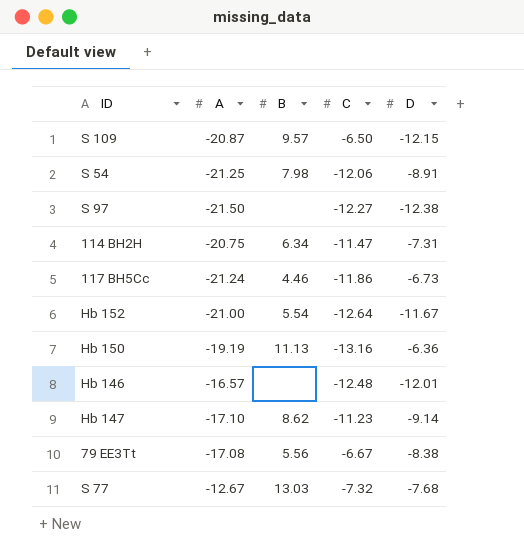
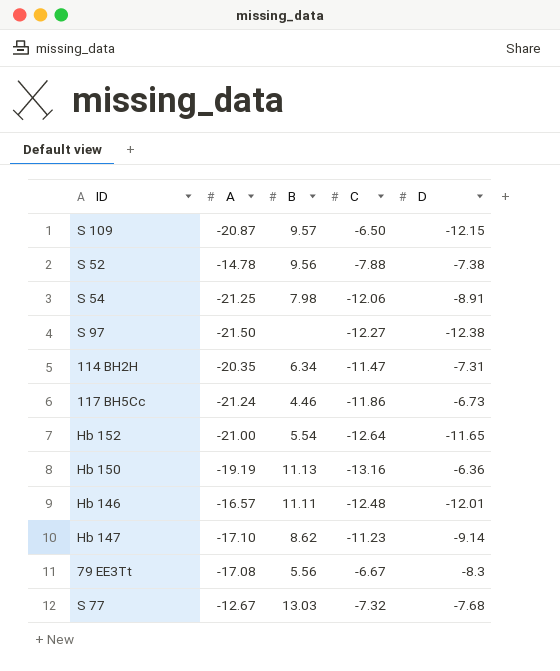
row S 52: none -> -14.78 | 9.56 | -7.88 | -7.38
114 BH2H | A: -20.75 -> -20.35
Hb 152 | D: -11.67 -> -11.65
Hb 146 | B: none -> 11.11
79 EE3Tt | D: -8.38 -> -8.3

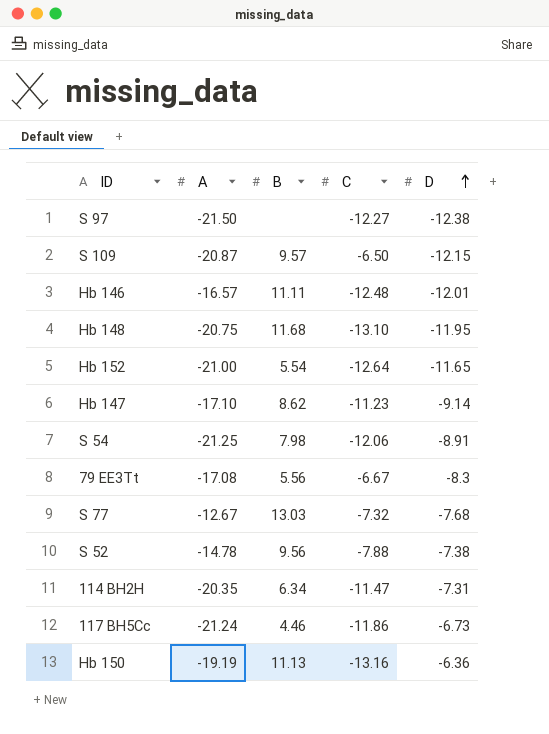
row order: none -> D ascending
row Hb 148: none -> -20.75 | 11.68 | -13.10 | -11.95

